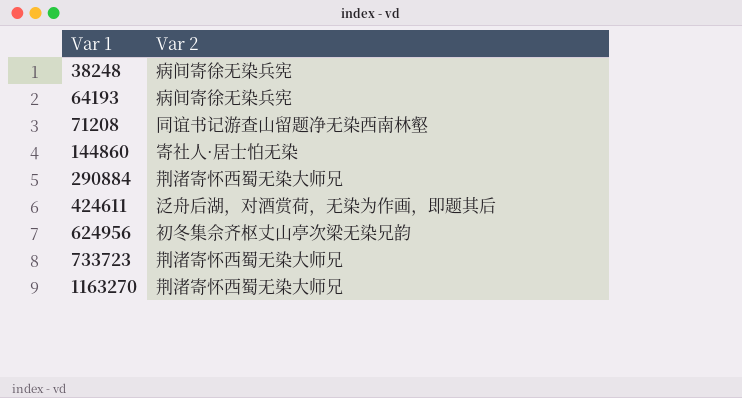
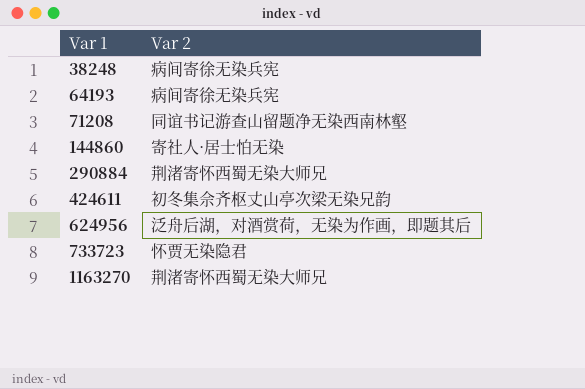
424611 | Var 2: 泛舟后湖，对酒赏荷，无染为作画，即题其后 -> 初冬集佘齐枢丈山亭次梁无染兄韵
624956 | Var 2: 初冬集佘齐枢丈山亭次梁无染兄韵 -> 泛舟后湖，对酒赏荷，无染为作画，即题其后
733723 | Var 2: 荆渚寄怀西蜀无染大师兄 -> 怀贾无染隐君

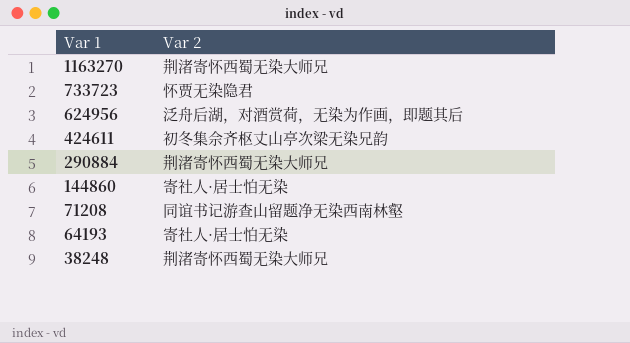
row order: Var 1 ascending -> Var 1 descending
64193 | Var 2: 病间寄徐无染兵宪 -> 寄社人·居士怕无染
38248 | Var 2: 病间寄徐无染兵宪 -> 荆渚寄怀西蜀无染大师兄

